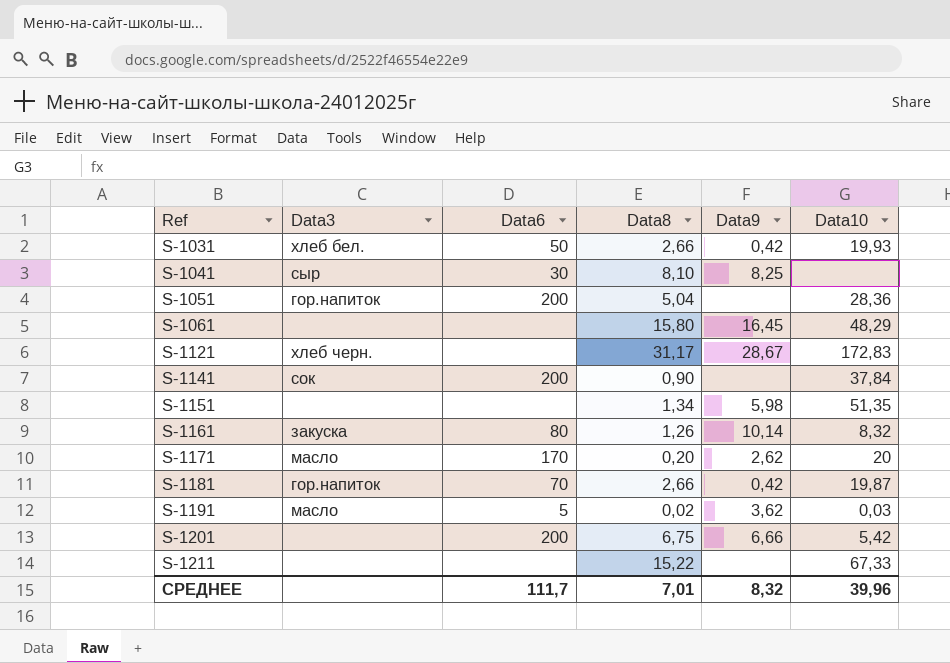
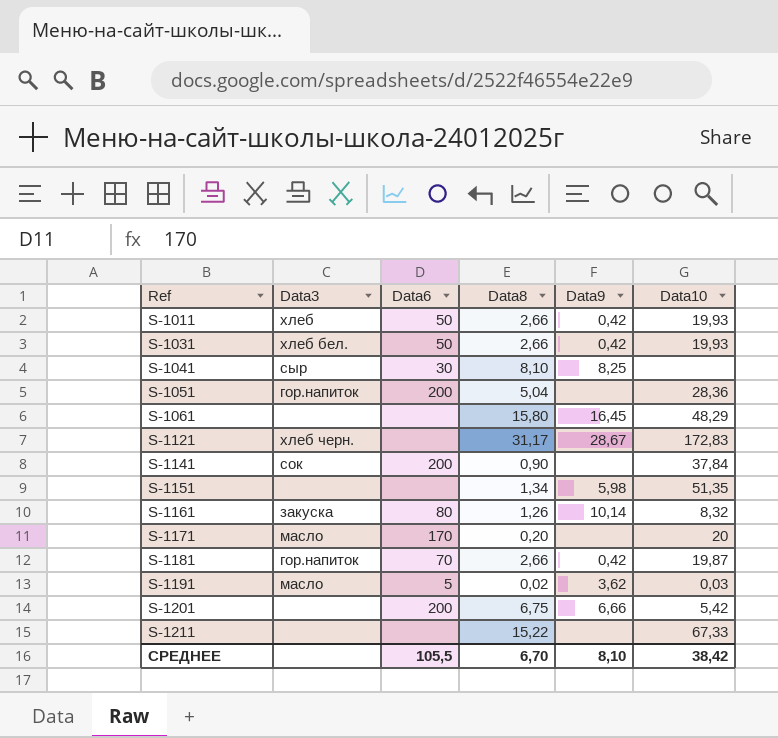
row S-1011: none -> хлеб | 50 | 2,66 | 0,42 | 19,93
S-1171 | Data9: 2,62 -> none
СРЕДНЕЕ | Data6: 111,7 -> 105,5
СРЕДНЕЕ | Data8: 7,01 -> 6,70
СРЕДНЕЕ | Data9: 8,32 -> 8,10
СРЕДНЕЕ | Data10: 39,96 -> 38,42

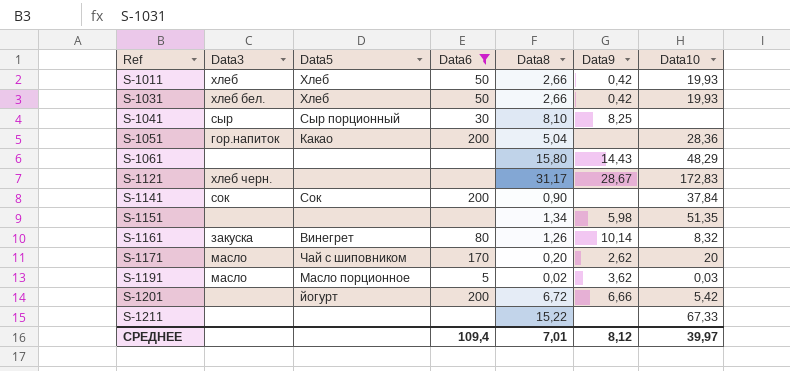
filter: none -> Data6 != 70
column Data5 | position: none -> 3
S-1061 | Data9: 16,45 -> 14,43
S-1171 | Data9: none -> 2,62
S-1201 | Data8: 6,75 -> 6,72
СРЕДНЕЕ | Data6: 105,5 -> 109,4
СРЕДНЕЕ | Data8: 6,70 -> 7,01
СРЕДНЕЕ | Data9: 8,10 -> 8,12
СРЕДНЕЕ | Data10: 38,42 -> 39,97

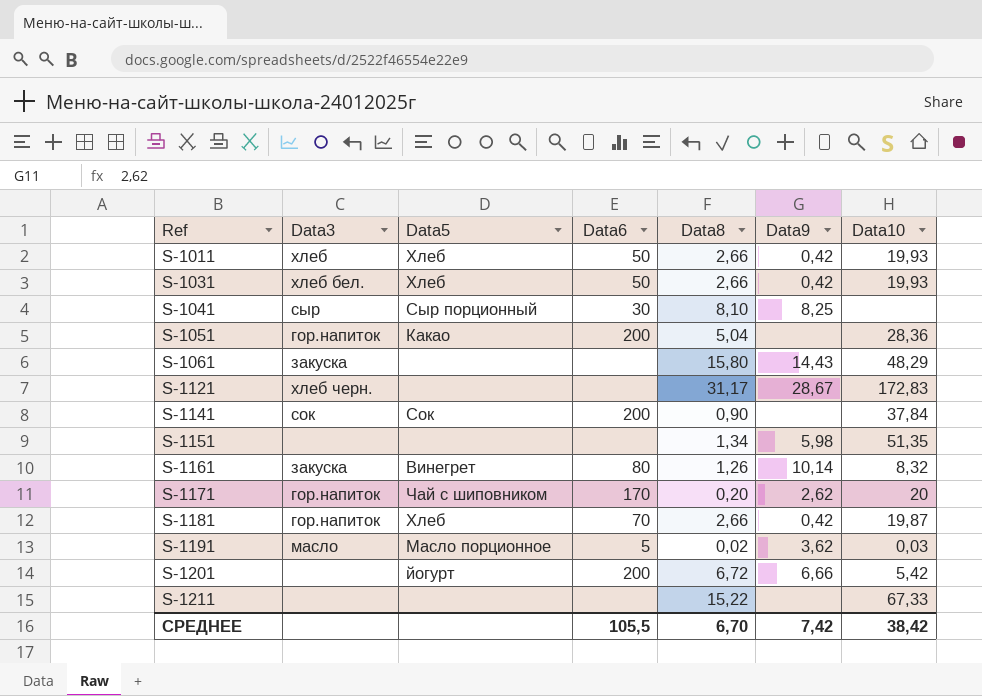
filter: Data6 != 70 -> none
S-1061 | Data3: none -> закуска
S-1171 | Data3: масло -> гор.напиток
СРЕДНЕЕ | Data6: 109,4 -> 105,5
СРЕДНЕЕ | Data8: 7,01 -> 6,70
СРЕДНЕЕ | Data9: 8,12 -> 7,42
СРЕДНЕЕ | Data10: 39,97 -> 38,42

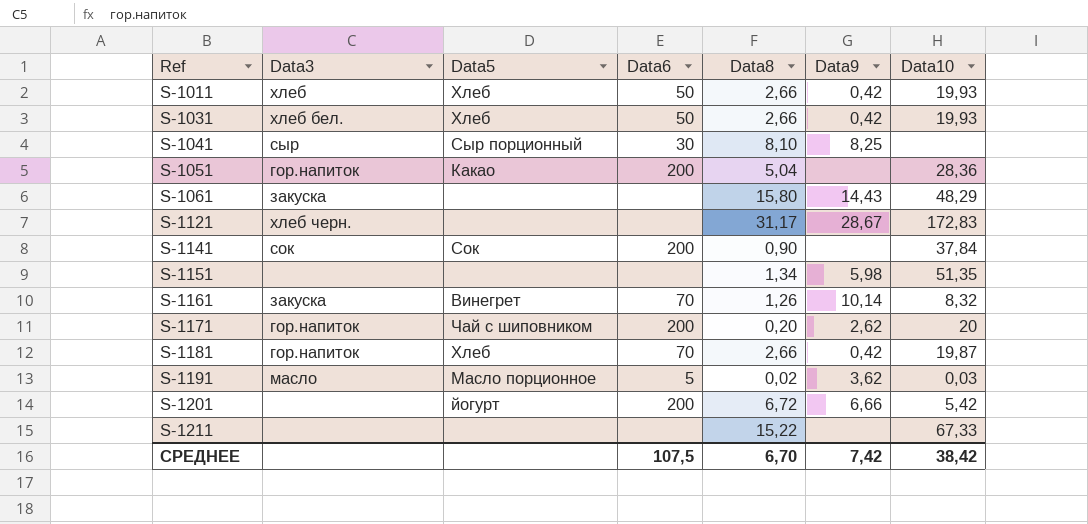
S-1161 | Data6: 80 -> 70
S-1171 | Data6: 170 -> 200
СРЕДНЕЕ | Data6: 105,5 -> 107,5

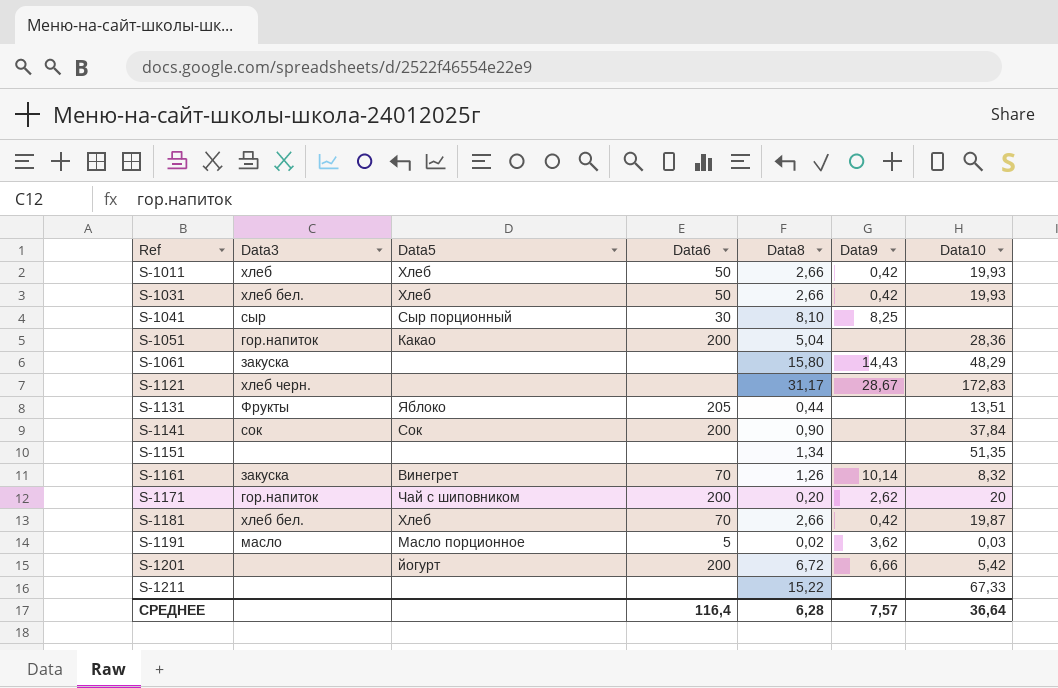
row S-1131: none -> Фрукты | Яблоко | 205 | 0,44 | none | 13,51
S-1151 | Data9: 5,98 -> none
S-1181 | Data3: гор.напиток -> хлеб бел.
СРЕДНЕЕ | Data6: 107,5 -> 116,4
СРЕДНЕЕ | Data8: 6,70 -> 6,28
СРЕДНЕЕ | Data9: 7,42 -> 7,57
СРЕДНЕЕ | Data10: 38,42 -> 36,64

